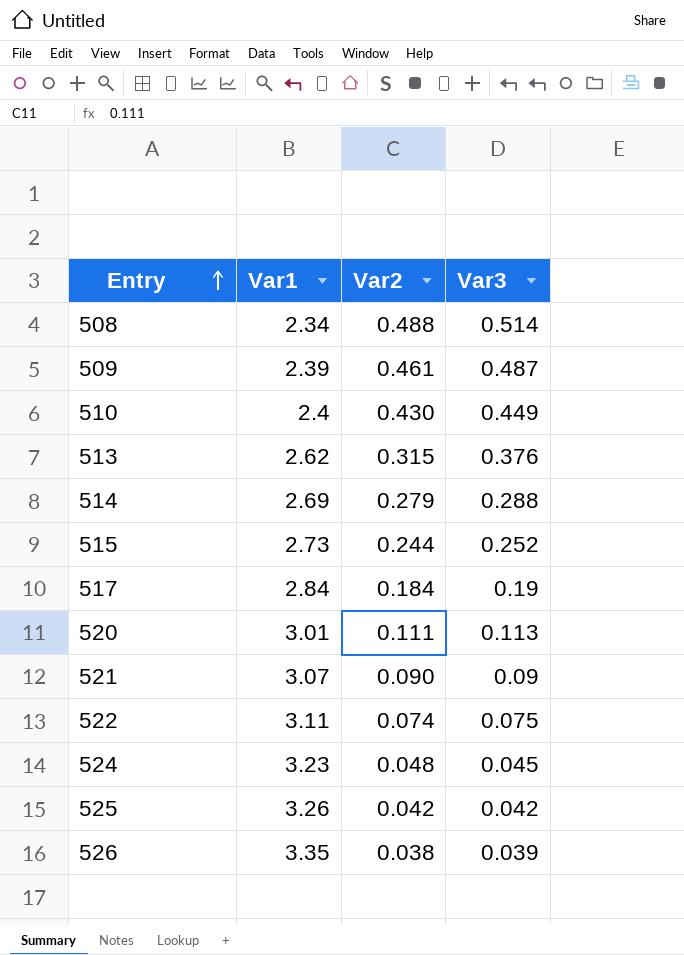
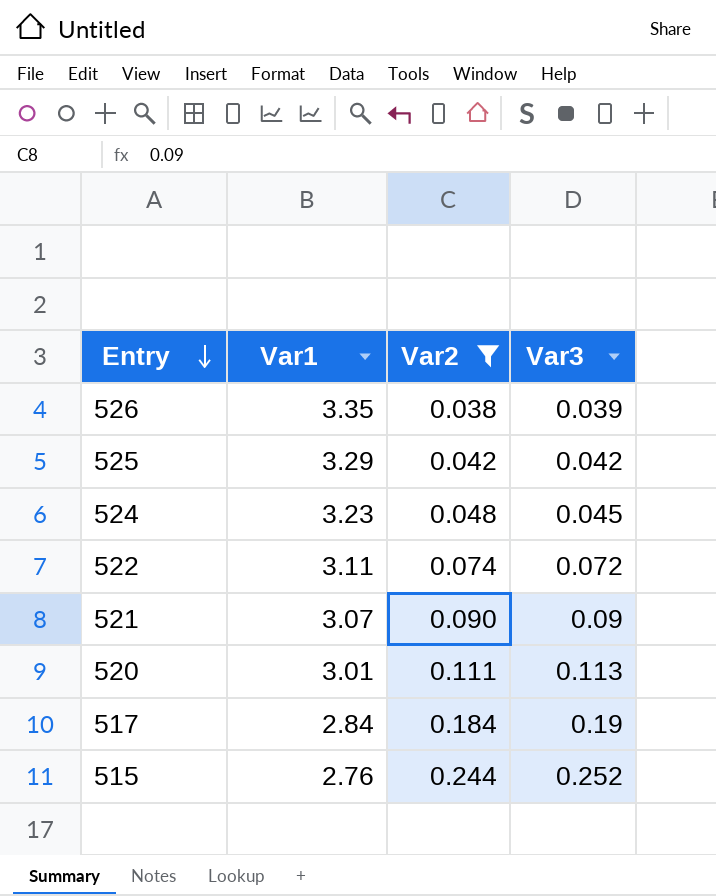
filter: none -> Var2 <= 0.244
row order: Entry ascending -> Entry descending
525 | Var1: 3.26 -> 3.29
522 | Var3: 0.075 -> 0.072
515 | Var1: 2.73 -> 2.76

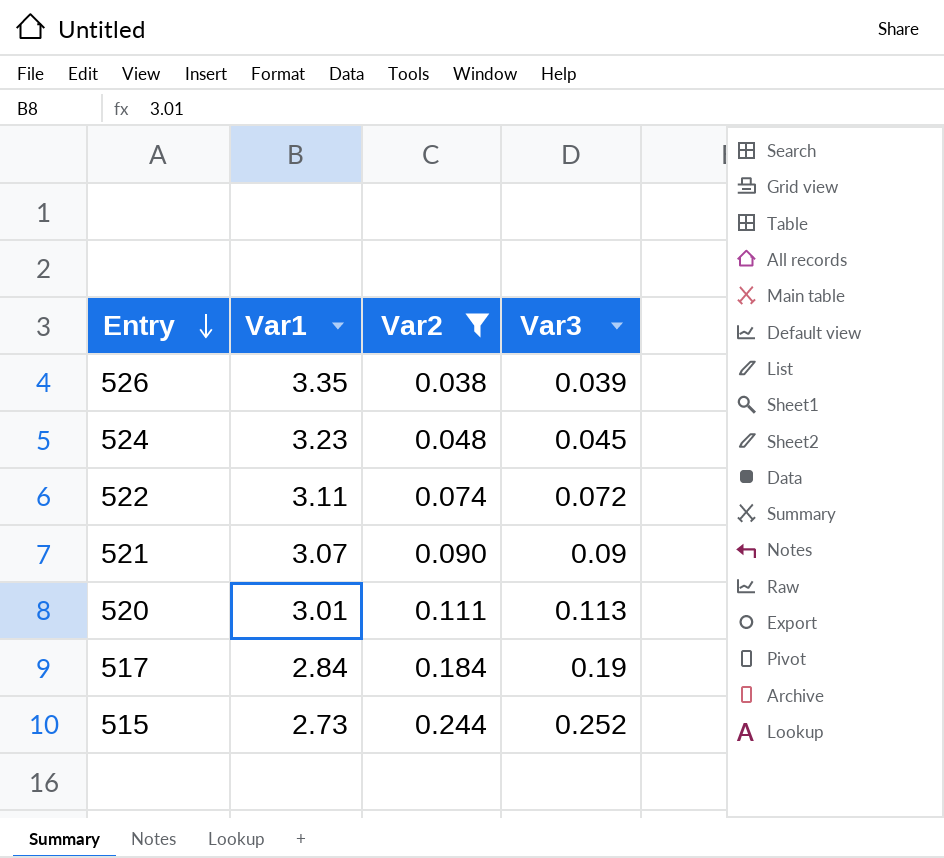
row 525: 3.29 | 0.042 | 0.042 -> none
515 | Var1: 2.76 -> 2.73

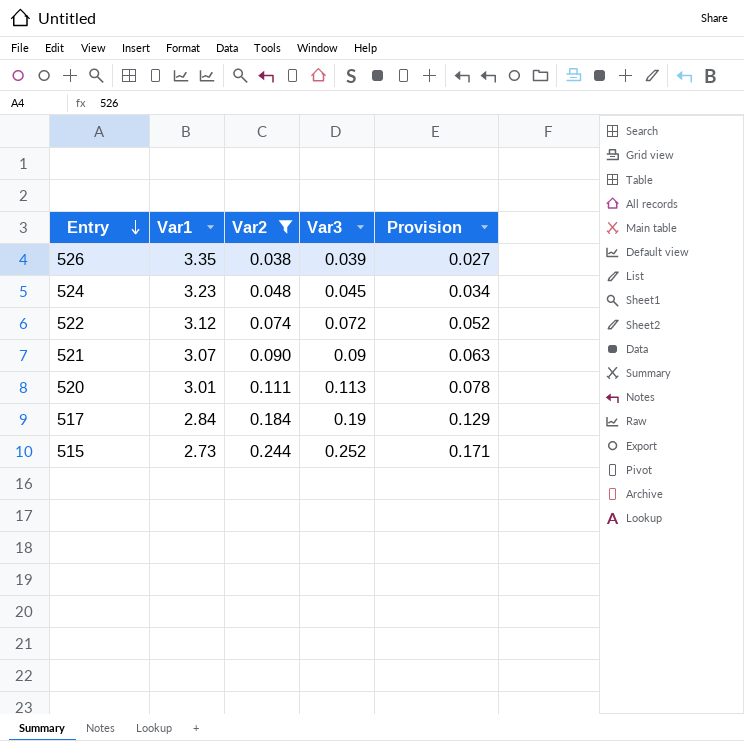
column Provision | formula: none -> [Var2] * 0.7
522 | Var1: 3.11 -> 3.12

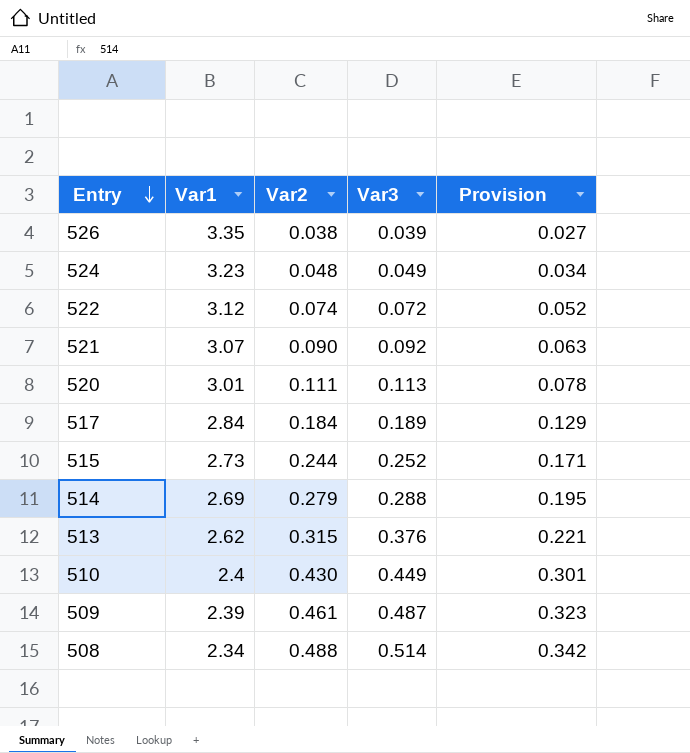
filter: Var2 <= 0.244 -> none
524 | Var3: 0.045 -> 0.049
521 | Var3: 0.09 -> 0.092
517 | Var3: 0.19 -> 0.189

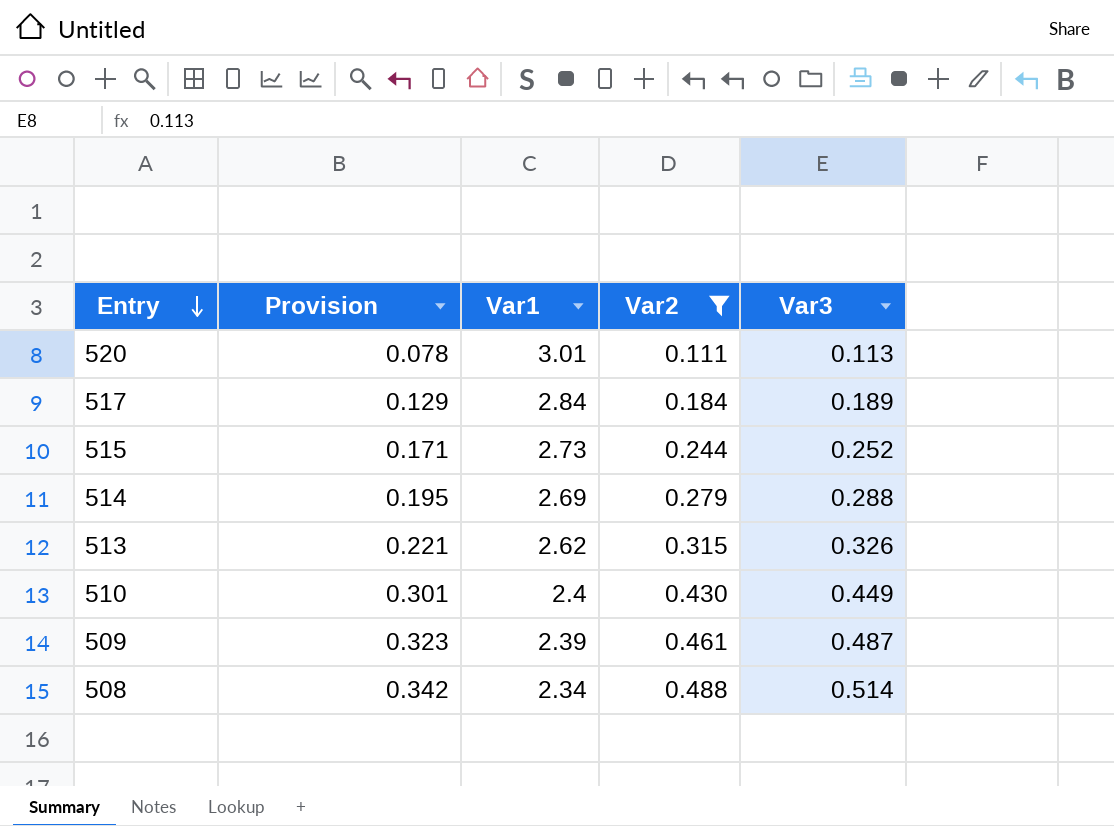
filter: none -> Var2 >= 0.111
column Provision | position: 5 -> 2
513 | Var3: 0.376 -> 0.326

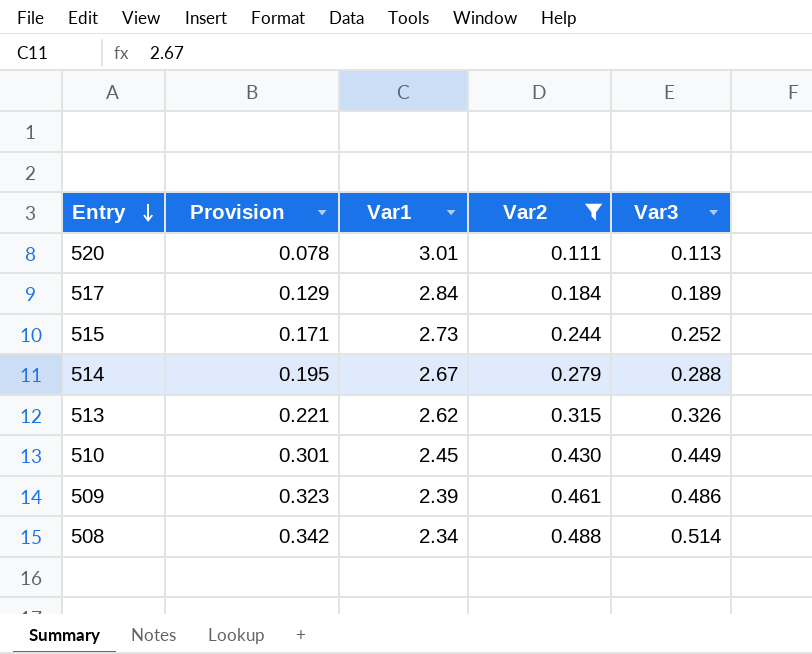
514 | Var1: 2.69 -> 2.67
510 | Var1: 2.4 -> 2.45
509 | Var3: 0.487 -> 0.486

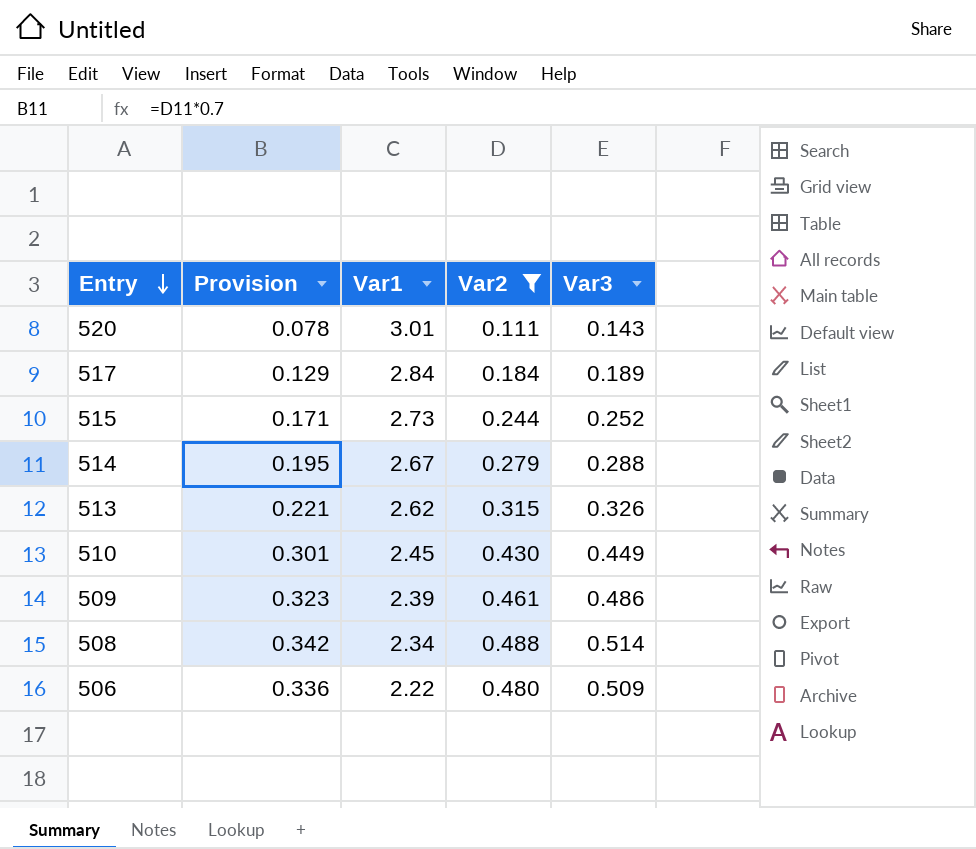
520 | Var3: 0.113 -> 0.143
row 506: none -> 0.336 | 2.22 | 0.480 | 0.509

